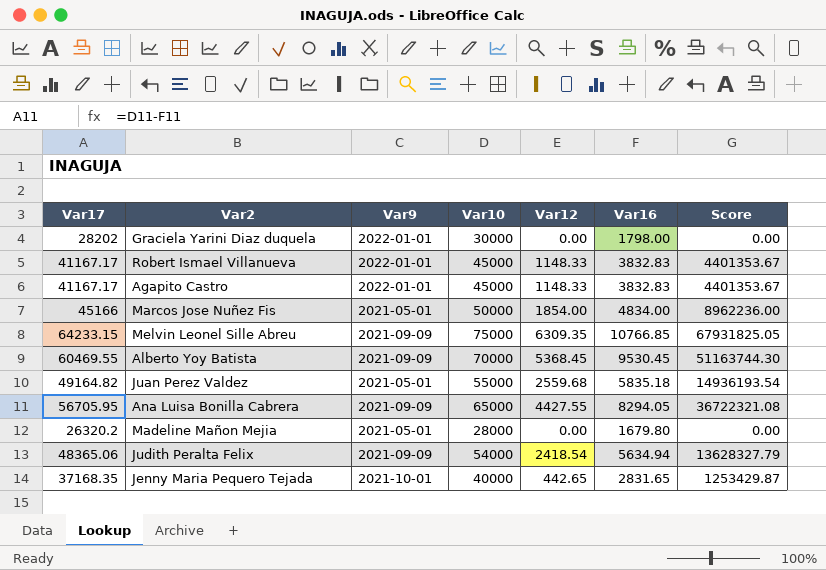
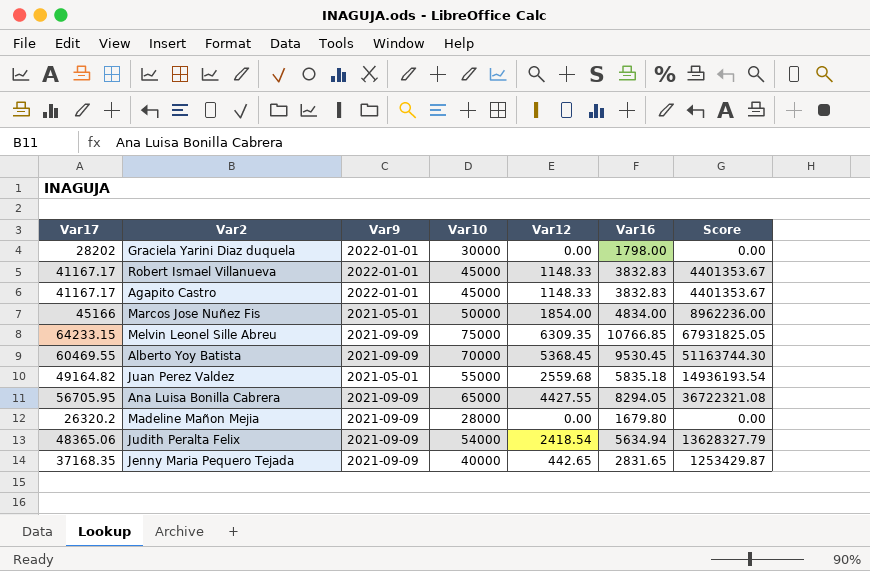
Madeline Mañon Mejia | Var9: 2021-05-01 -> 2021-09-09
Jenny Maria Pequero Tejada | Var9: 2021-10-01 -> 2021-09-09

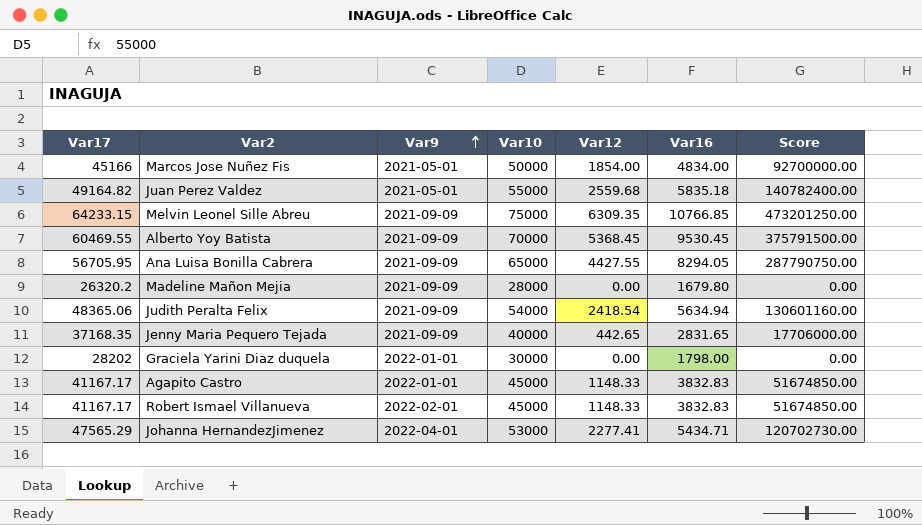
row order: none -> Var9 ascending
column Score | formula: [Var12] * [Var16] -> [Var10] * [Var12]
Robert Ismael Villanueva | Var9: 2022-01-01 -> 2022-02-01
row Johanna HernandezJimenez: none -> 47565.29 | 2022-04-01 | 53000 | 2277.41 | 5434.71 | 120702730.00

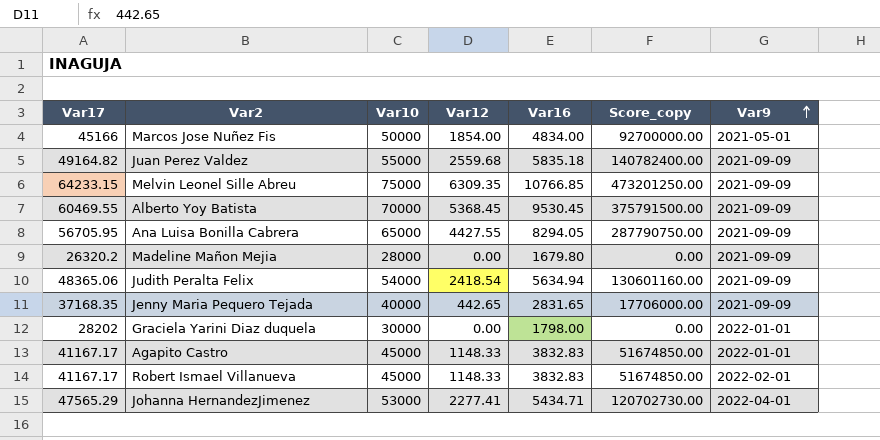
column name: Score -> Score_copy
column Var9 | position: 3 -> 7
Juan Perez Valdez | Var9: 2021-05-01 -> 2021-09-09

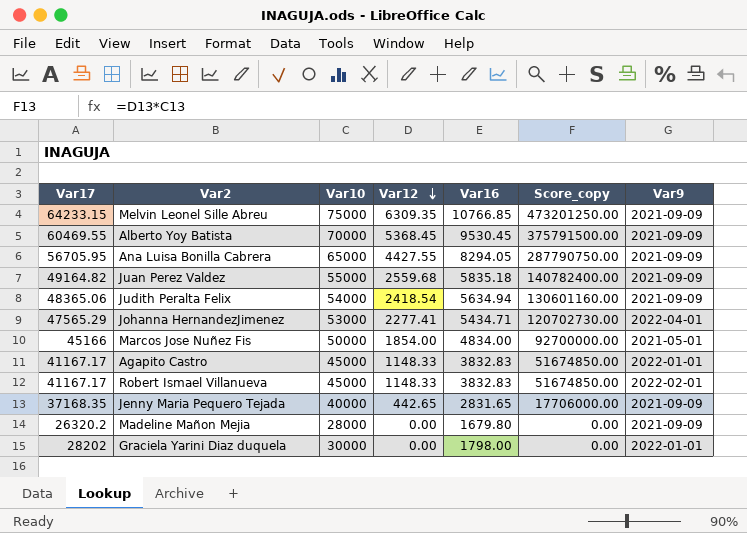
row order: Var9 ascending -> Var12 descending

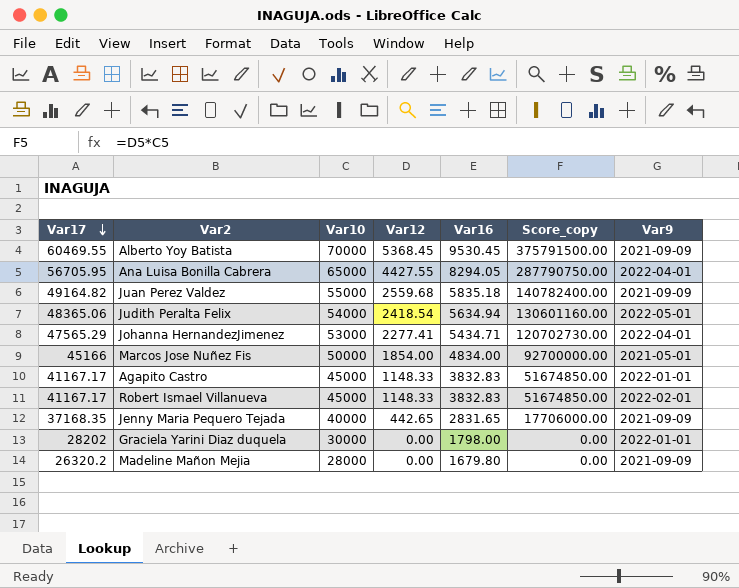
row order: Var12 descending -> Var17 descending
row Melvin Leonel Sille Abreu: 64233.15 | 75000 | 6309.35 | 10766.85 | 473201250.00 | 2021-09-09 -> none
Ana Luisa Bonilla Cabrera | Var9: 2021-09-09 -> 2022-04-01
Judith Peralta Felix | Var9: 2021-09-09 -> 2022-05-01

